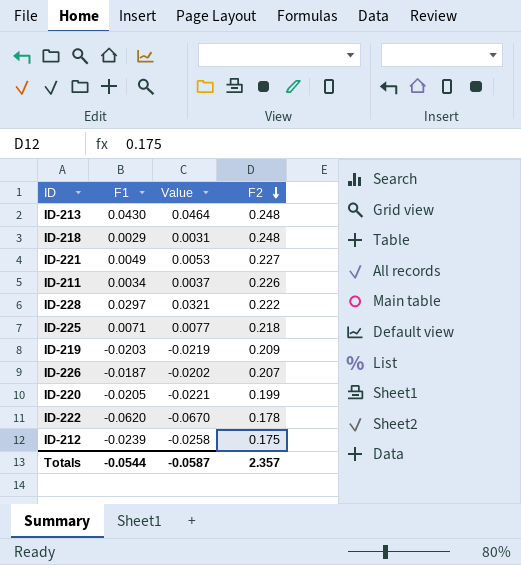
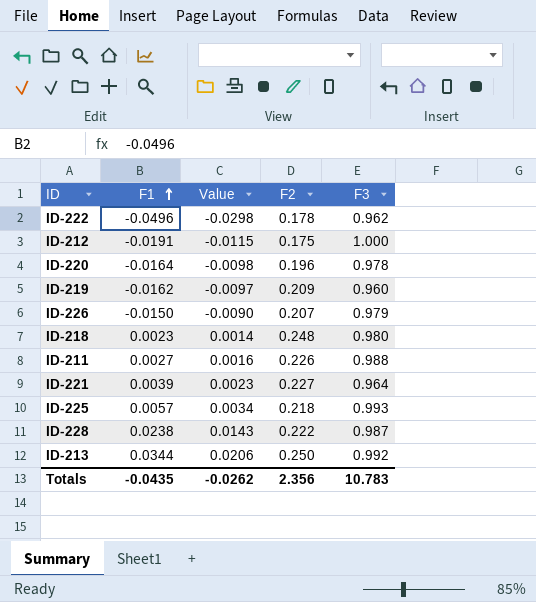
row order: F2 descending -> F1 ascending
column Value | formula: [F1] * 1.08 -> [F1] * 0.6
column F3 | position: none -> 5
ID-222 | F1: -0.0620 -> -0.0496
ID-212 | F1: -0.0239 -> -0.0191
ID-220 | F1: -0.0205 -> -0.0164
ID-220 | F2: 0.199 -> 0.196
ID-219 | F1: -0.0203 -> -0.0162
ID-226 | F1: -0.0187 -> -0.0150
ID-218 | F1: 0.0029 -> 0.0023
ID-211 | F1: 0.0034 -> 0.0027
ID-221 | F1: 0.0049 -> 0.0039
ID-225 | F1: 0.0071 -> 0.0057
ID-228 | F1: 0.0297 -> 0.0238
ID-213 | F1: 0.0430 -> 0.0344
ID-213 | F2: 0.248 -> 0.250
Totals | F1: -0.0544 -> -0.0435
Totals | Value: -0.0587 -> -0.0262
Totals | F2: 2.357 -> 2.356

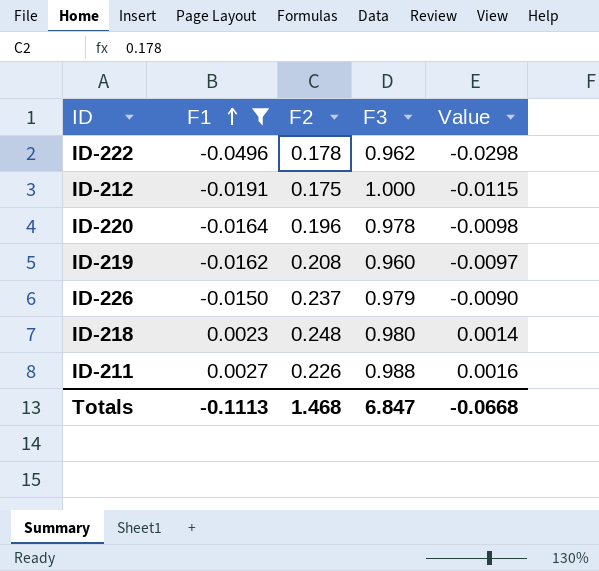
filter: none -> F1 <= 0.0027
column Value | position: 3 -> 5
ID-219 | F2: 0.209 -> 0.208
ID-226 | F2: 0.207 -> 0.237
Totals | F1: -0.0435 -> -0.1113
Totals | F2: 2.356 -> 1.468
Totals | F3: 10.783 -> 6.847
Totals | Value: -0.0262 -> -0.0668

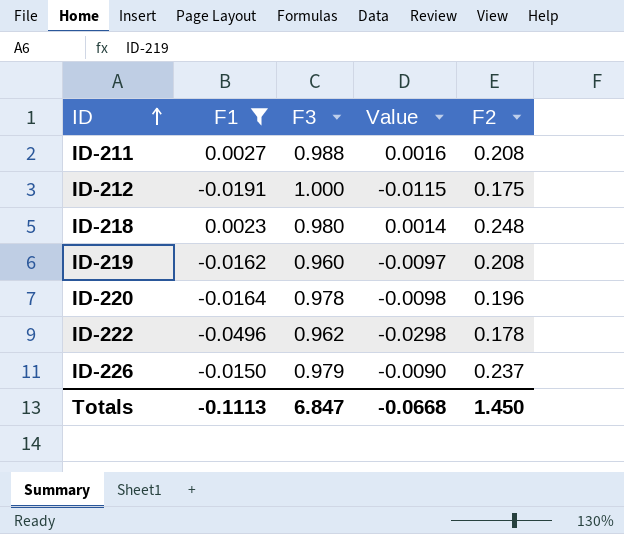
row order: F1 ascending -> ID ascending
column F2 | position: 3 -> 5
ID-211 | F2: 0.226 -> 0.208
Totals | F2: 1.468 -> 1.450

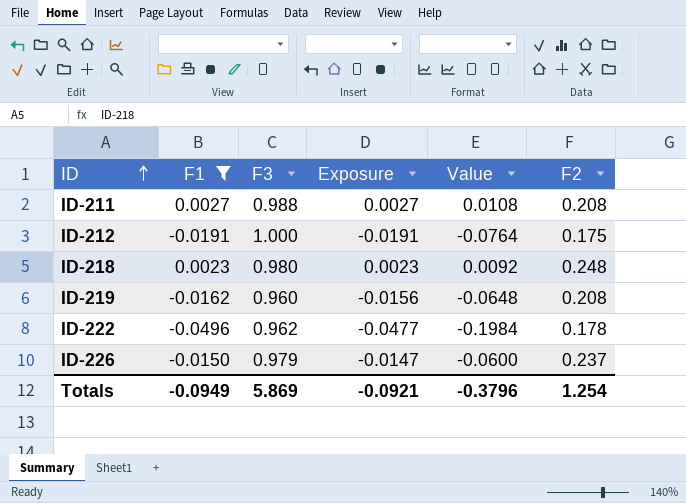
column Exposure | formula: none -> [F1] * [F3]
column Value | formula: [F1] * 0.6 -> [F1] * 4
row ID-220: -0.0164 | 0.978 | -0.0098 | 0.196 -> none
Totals | F1: -0.1113 -> -0.0949
Totals | F3: 6.847 -> 5.869
Totals | Value: -0.0668 -> -0.3796
Totals | F2: 1.450 -> 1.254

